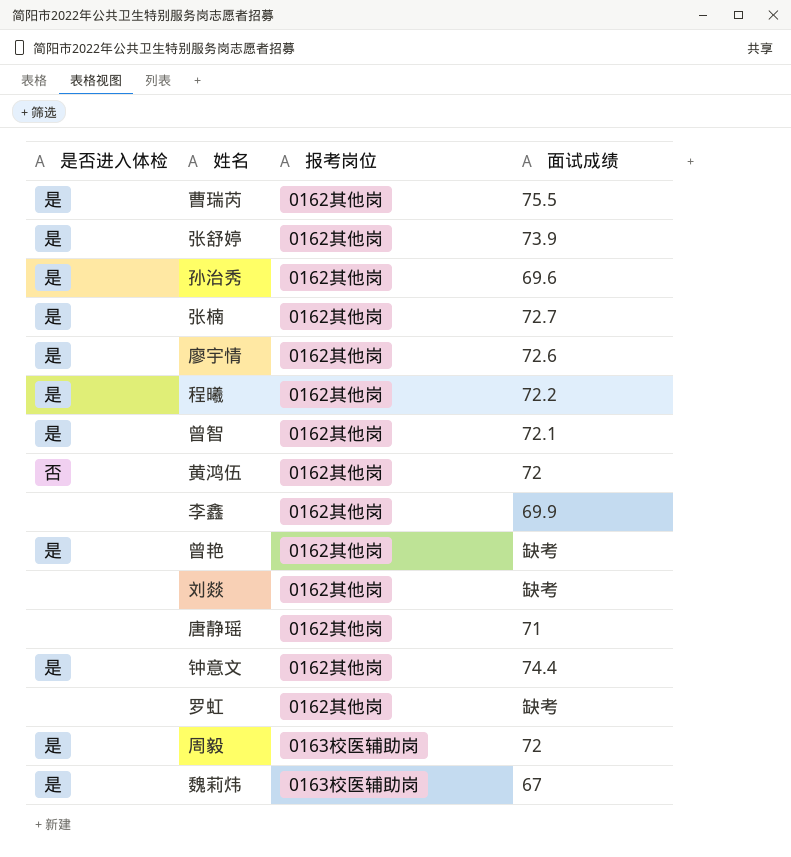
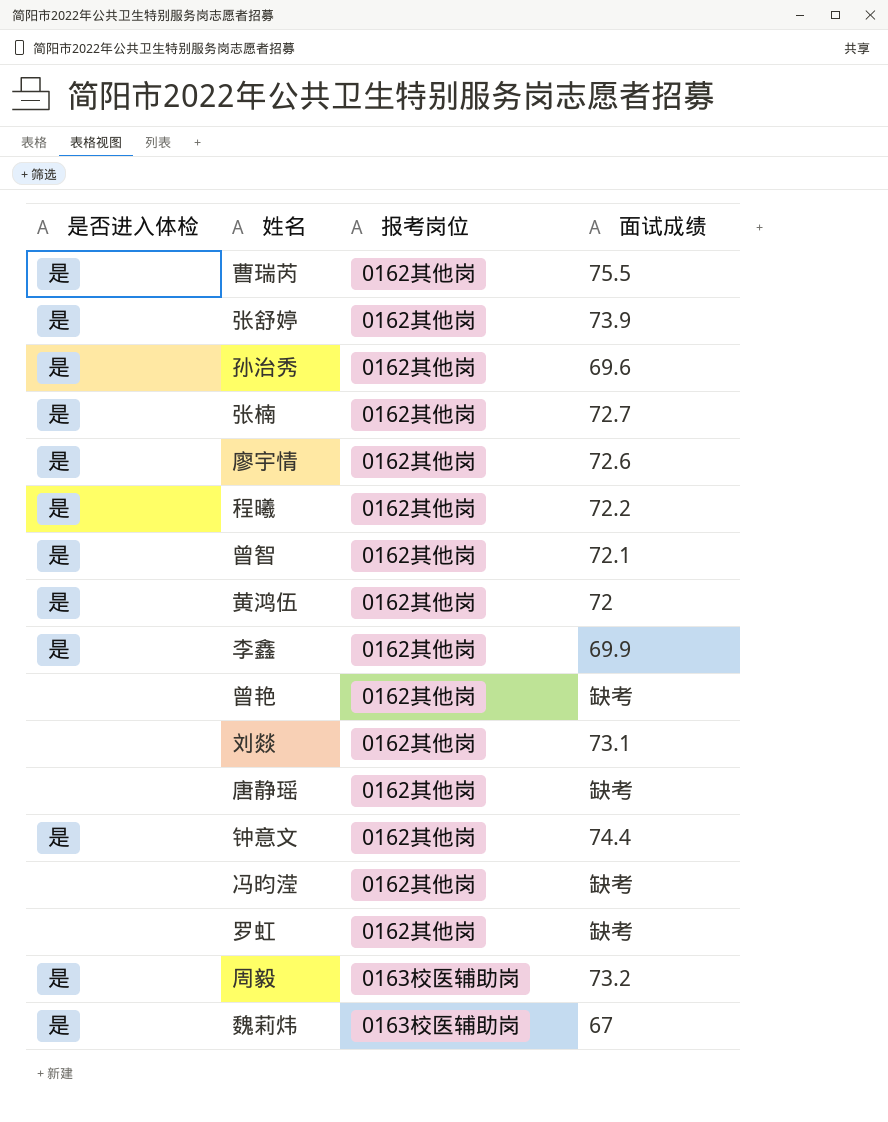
黄鸿伍 | 是否进入体检: 否 -> 是
李鑫 | 是否进入体检: none -> 是
曾艳 | 是否进入体检: 是 -> none
刘燚 | 面试成绩: 缺考 -> 73.1
唐静瑶 | 面试成绩: 71 -> 缺考
row 冯昀滢: none -> none | 0162其他岗 | 缺考
周毅 | 面试成绩: 72 -> 73.2

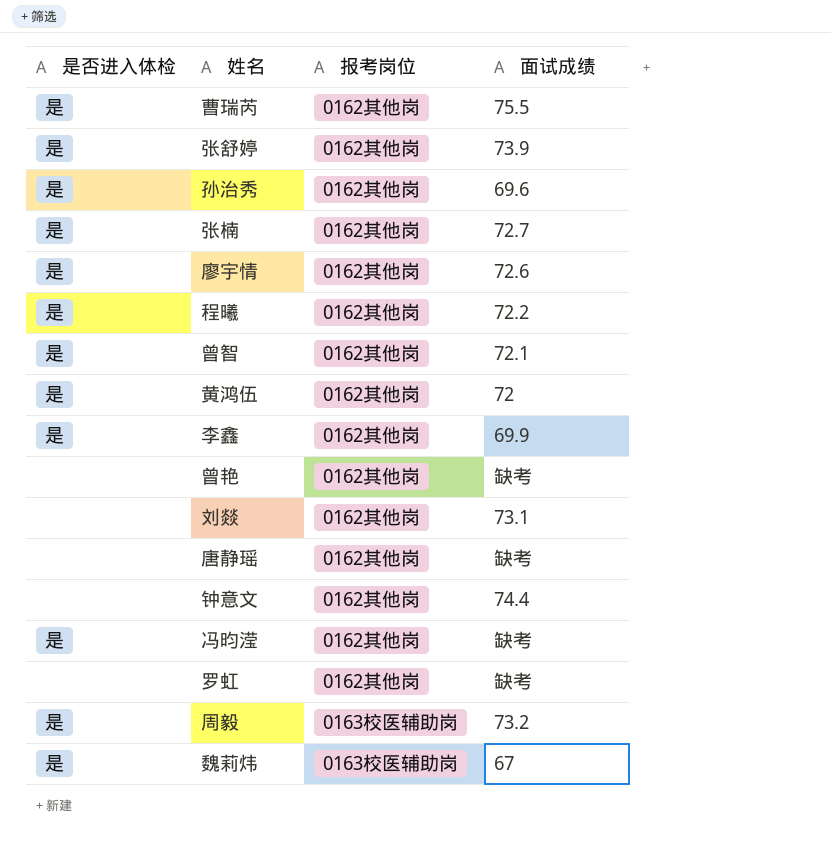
钟意文 | 是否进入体检: 是 -> none
冯昀滢 | 是否进入体检: none -> 是

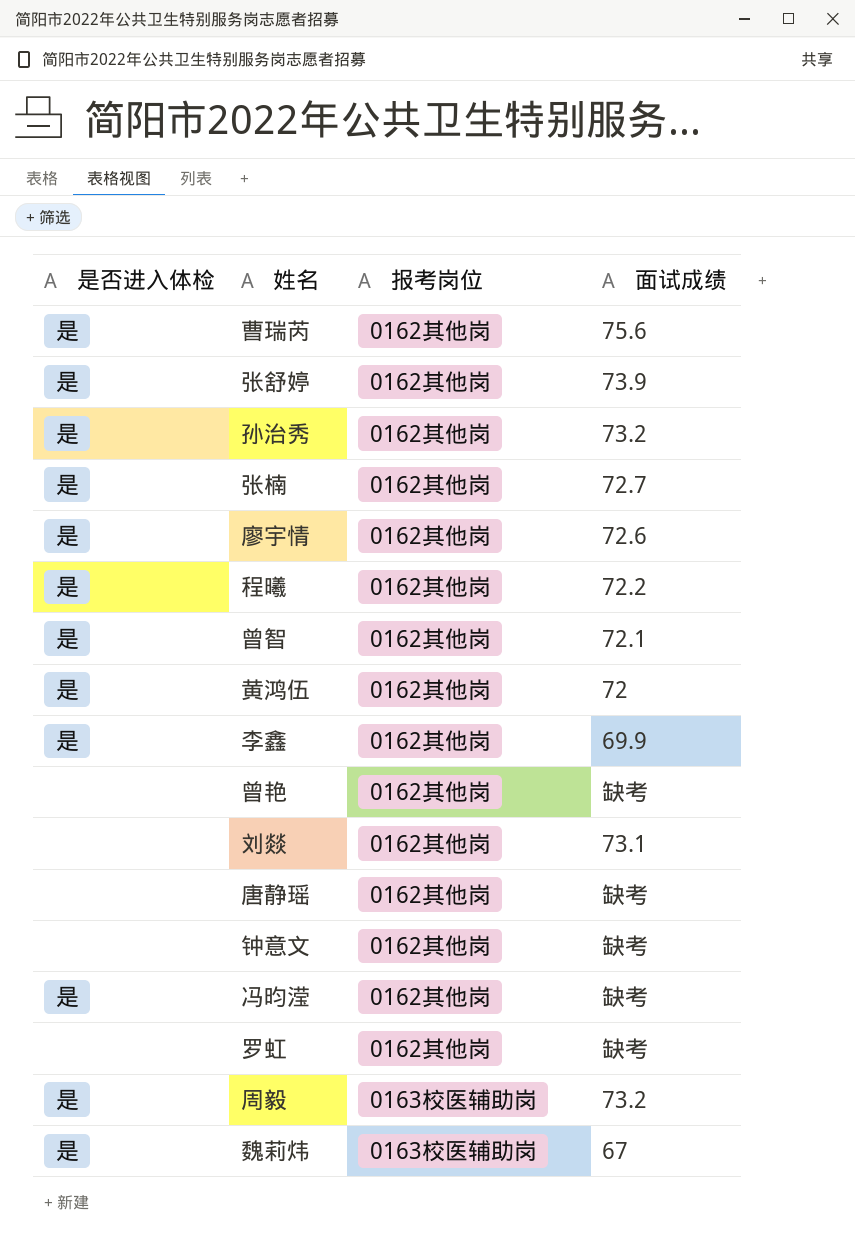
曹瑞芮 | 面试成绩: 75.5 -> 75.6
孙治秀 | 面试成绩: 69.6 -> 73.2
钟意文 | 面试成绩: 74.4 -> 缺考

